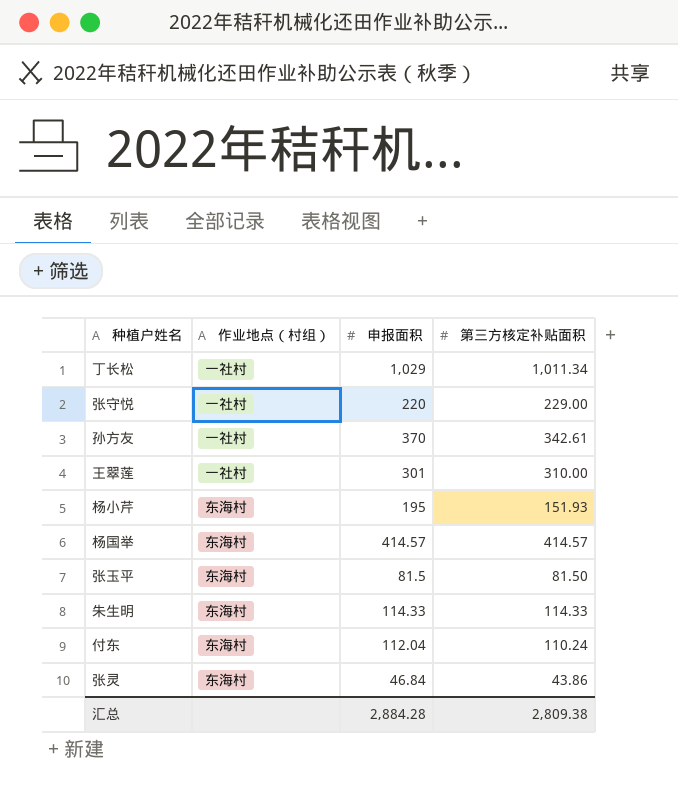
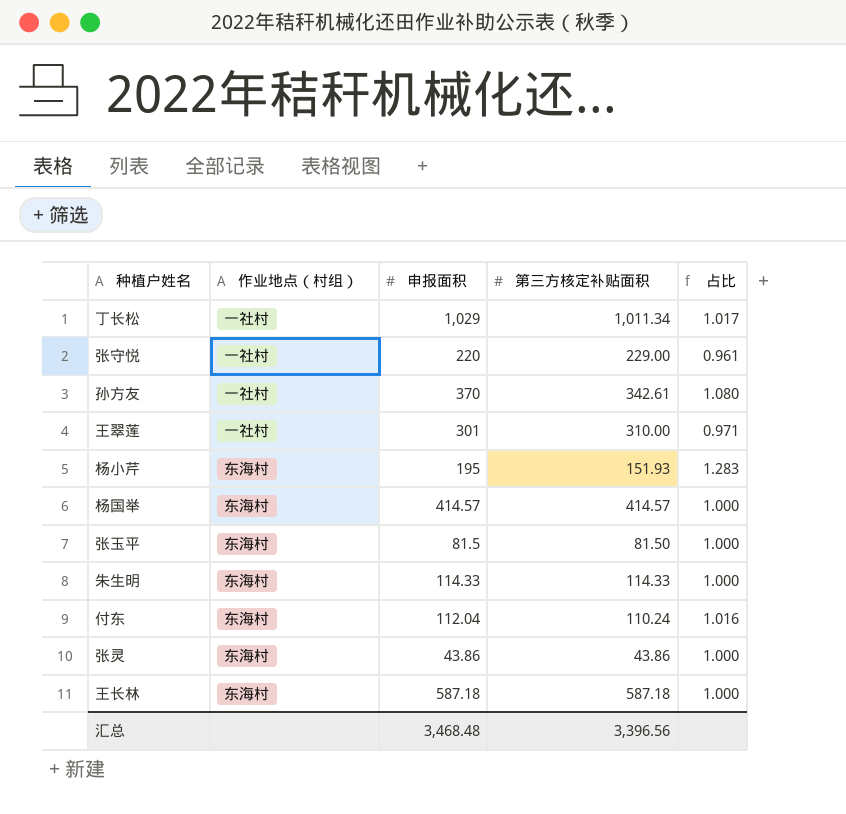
column 占比 | formula: none -> [申报面积] / [第三方核定补贴面积]
张灵 | 申报面积: 46.84 -> 43.86
row 王长林: none -> 东海村 | 587.18 | 587.18 | 1.000
汇总 | 申报面积: 2,884.28 -> 3,468.48
汇总 | 第三方核定补贴面积: 2,809.38 -> 3,396.56

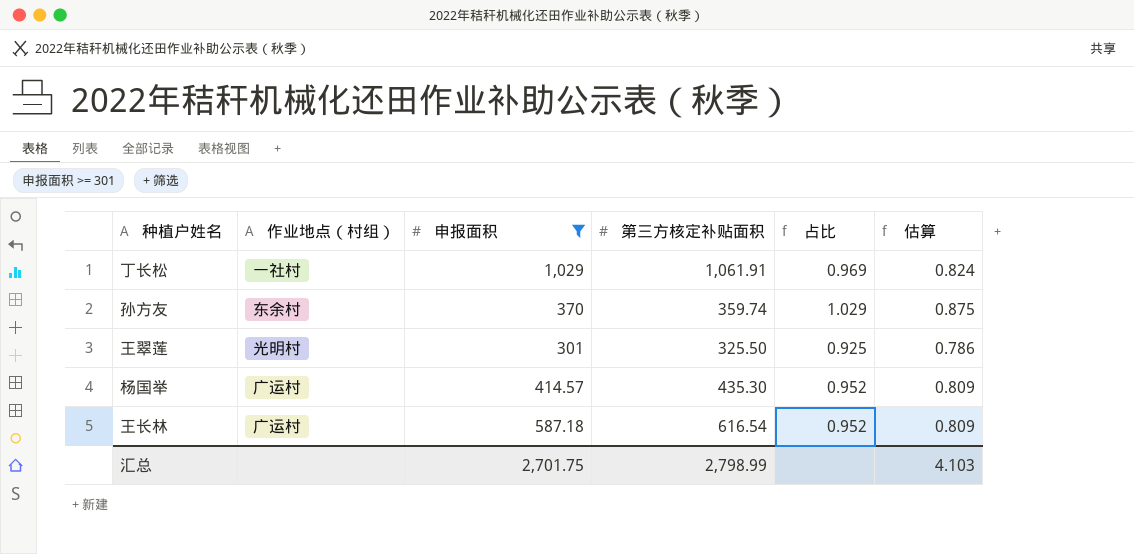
filter: none -> 申报面积 >= 301
column 估算 | formula: none -> [占比] * 0.85
丁长松 | 第三方核定补贴面积: 1,011.34 -> 1,061.91
丁长松 | 占比: 1.017 -> 0.969
孙方友 | 作业地点（村组）: 一社村 -> 东余村
孙方友 | 第三方核定补贴面积: 342.61 -> 359.74
孙方友 | 占比: 1.080 -> 1.029
王翠莲 | 作业地点（村组）: 一社村 -> 光明村
王翠莲 | 第三方核定补贴面积: 310.00 -> 325.50
王翠莲 | 占比: 0.971 -> 0.925
杨国举 | 作业地点（村组）: 东海村 -> 广运村
杨国举 | 第三方核定补贴面积: 414.57 -> 435.30
杨国举 | 占比: 1.000 -> 0.952
王长林 | 作业地点（村组）: 东海村 -> 广运村
王长林 | 第三方核定补贴面积: 587.18 -> 616.54
王长林 | 占比: 1.000 -> 0.952
汇总 | 申报面积: 3,468.48 -> 2,701.75
汇总 | 第三方核定补贴面积: 3,396.56 -> 2,798.99

